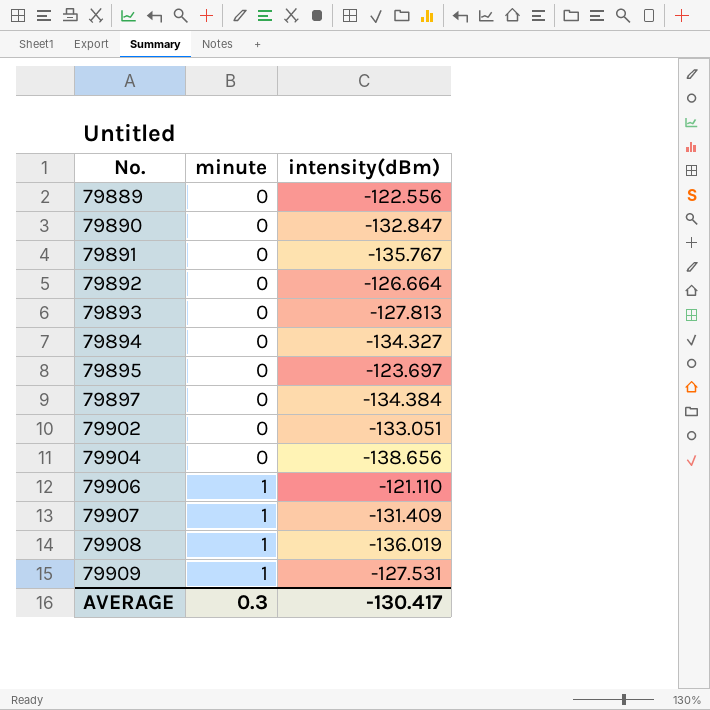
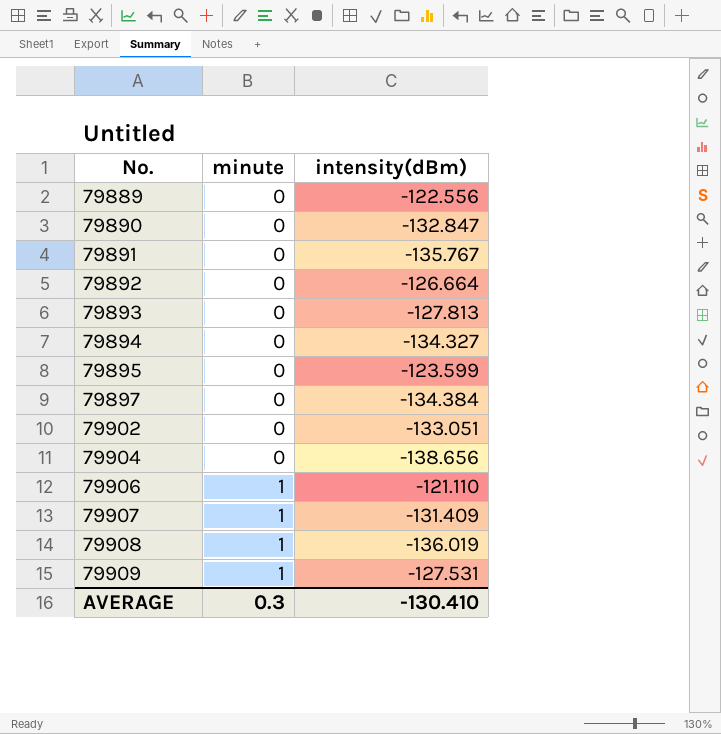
79895 | intensity(dBm): -123.697 -> -123.599
AVERAGE | intensity(dBm): -130.417 -> -130.410

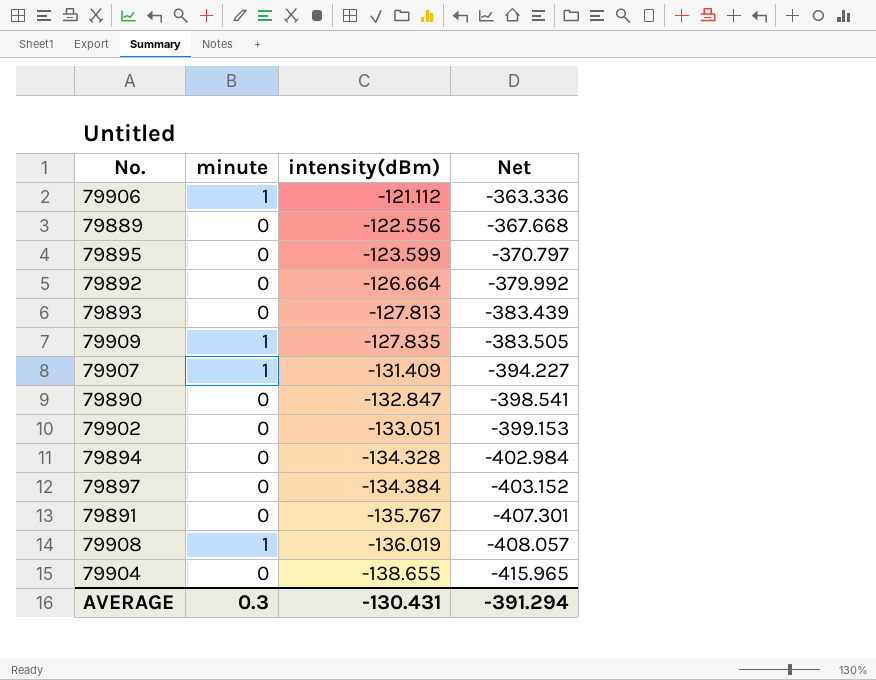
row order: No. ascending -> intensity(dBm) descending
column Net | formula: none -> [intensity(dBm)] * 3
79906 | intensity(dBm): -121.110 -> -121.112
79909 | intensity(dBm): -127.531 -> -127.835
79894 | intensity(dBm): -134.327 -> -134.328
79904 | intensity(dBm): -138.656 -> -138.655
AVERAGE | intensity(dBm): -130.410 -> -130.431

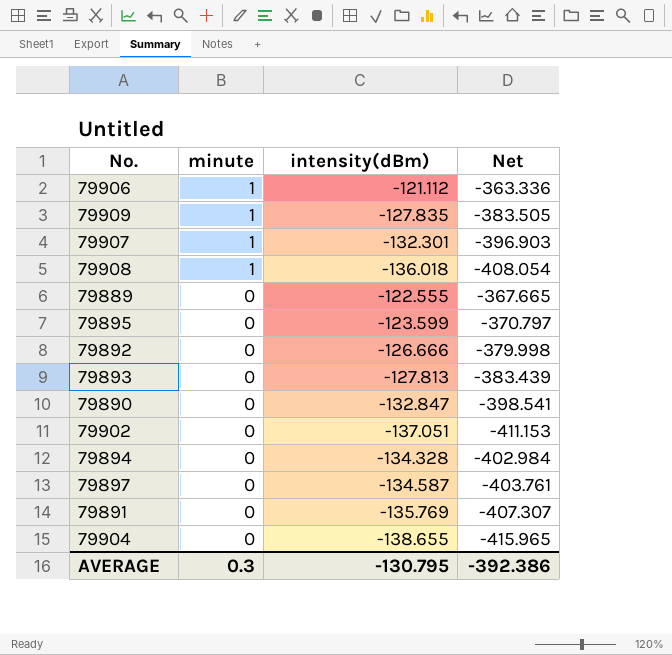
row order: intensity(dBm) descending -> minute descending
79907 | intensity(dBm): -131.409 -> -132.301
79907 | Net: -394.227 -> -396.903
79908 | intensity(dBm): -136.019 -> -136.018
79908 | Net: -408.057 -> -408.054
79889 | intensity(dBm): -122.556 -> -122.555
79889 | Net: -367.668 -> -367.665
79892 | intensity(dBm): -126.664 -> -126.666
79892 | Net: -379.992 -> -379.998
79902 | intensity(dBm): -133.051 -> -137.051
79902 | Net: -399.153 -> -411.153
79897 | intensity(dBm): -134.384 -> -134.587
79897 | Net: -403.152 -> -403.761
79891 | intensity(dBm): -135.767 -> -135.769
79891 | Net: -407.301 -> -407.307
AVERAGE | intensity(dBm): -130.431 -> -130.795
AVERAGE | Net: -391.294 -> -392.386

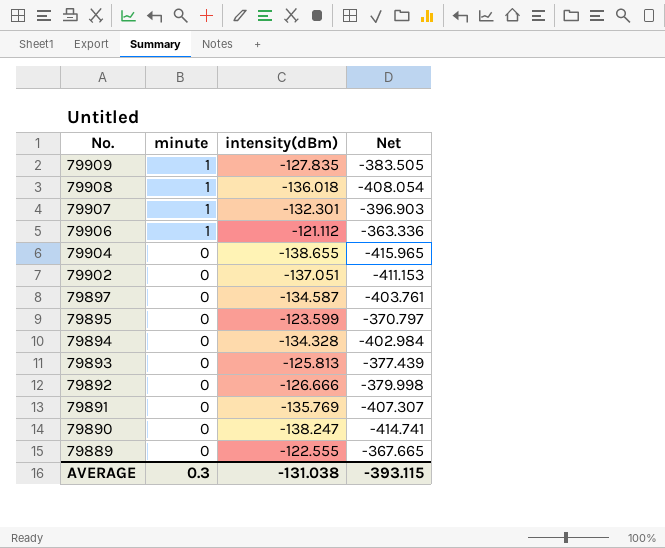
row order: minute descending -> No. descending
79893 | intensity(dBm): -127.813 -> -125.813
79893 | Net: -383.439 -> -377.439
79890 | intensity(dBm): -132.847 -> -138.247
79890 | Net: -398.541 -> -414.741
AVERAGE | intensity(dBm): -130.795 -> -131.038
AVERAGE | Net: -392.386 -> -393.115

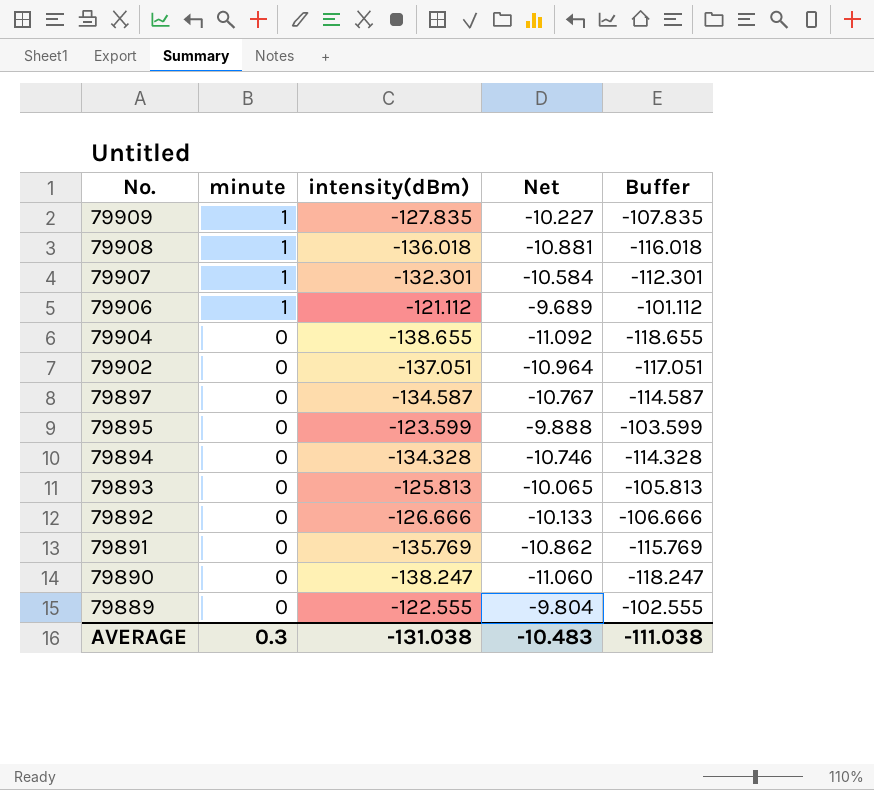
column Net | formula: [intensity(dBm)] * 3 -> [intensity(dBm)] * 0.08
column Buffer | formula: none -> [intensity(dBm)] + 20
AVERAGE | Net: -393.115 -> -10.483

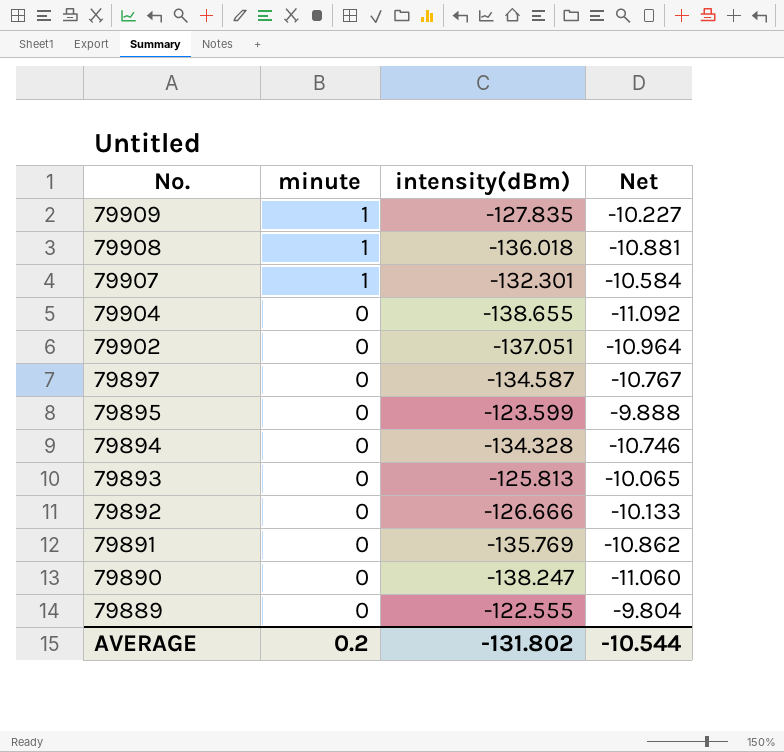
column Buffer | formula: [intensity(dBm)] + 20 -> none
row 79906: 1 | -121.112 | -9.689 | -101.112 -> none
AVERAGE | minute: 0.3 -> 0.2
AVERAGE | intensity(dBm): -131.038 -> -131.802
AVERAGE | Net: -10.483 -> -10.544

